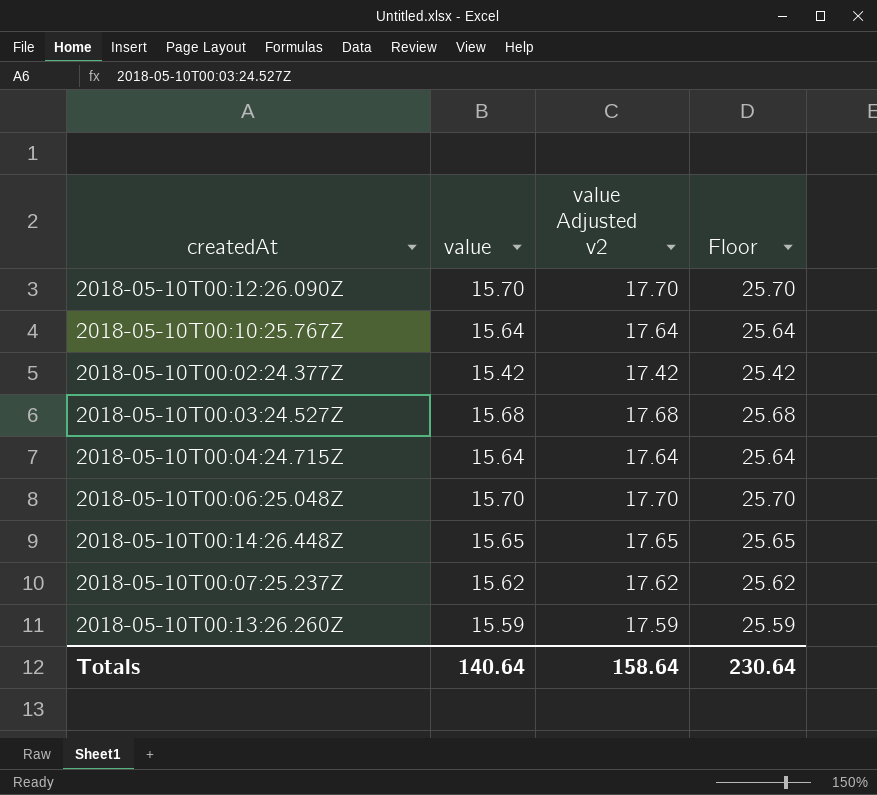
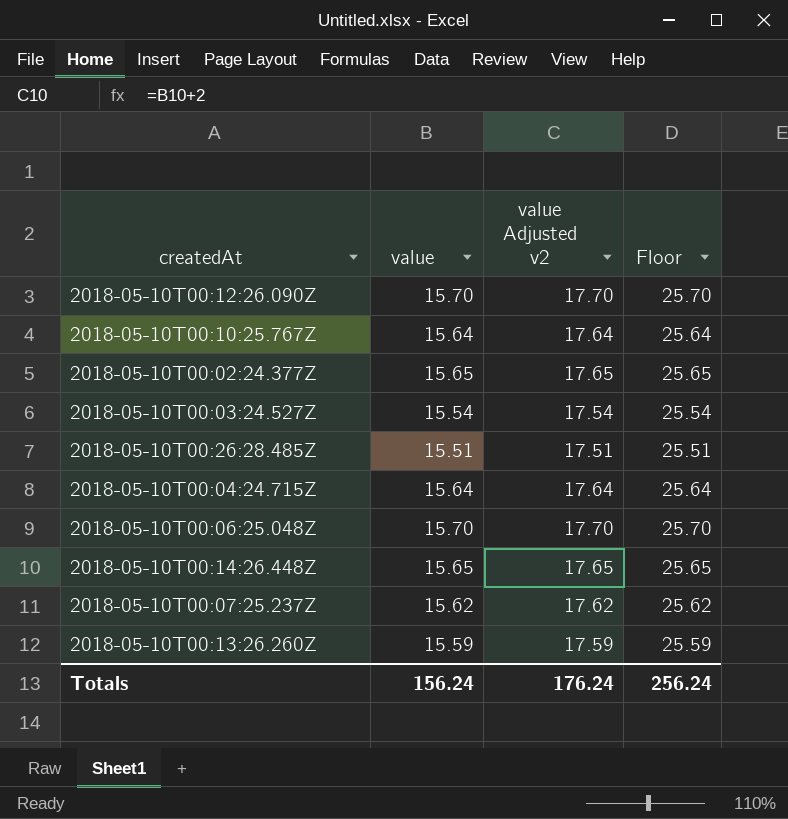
2018-05-10T00:02:24.377Z | value: 15.42 -> 15.65
2018-05-10T00:02:24.377Z | value Adjusted v2: 17.42 -> 17.65
2018-05-10T00:02:24.377Z | Floor: 25.42 -> 25.65
2018-05-10T00:03:24.527Z | value: 15.68 -> 15.54
2018-05-10T00:03:24.527Z | value Adjusted v2: 17.68 -> 17.54
2018-05-10T00:03:24.527Z | Floor: 25.68 -> 25.54
row 2018-05-10T00:26:28.485Z: none -> 15.51 | 17.51 | 25.51
Totals | value: 140.64 -> 156.24
Totals | value Adjusted v2: 158.64 -> 176.24
Totals | Floor: 230.64 -> 256.24

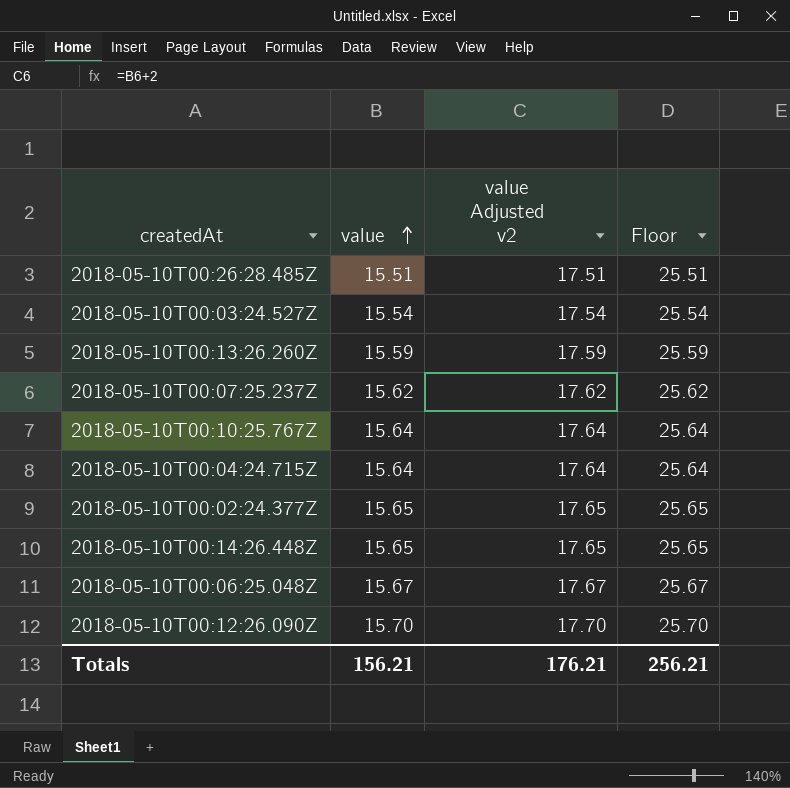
row order: none -> value ascending
2018-05-10T00:06:25.048Z | value: 15.70 -> 15.67
2018-05-10T00:06:25.048Z | value Adjusted v2: 17.70 -> 17.67
2018-05-10T00:06:25.048Z | Floor: 25.70 -> 25.67
Totals | value: 156.24 -> 156.21
Totals | value Adjusted v2: 176.24 -> 176.21
Totals | Floor: 256.24 -> 256.21

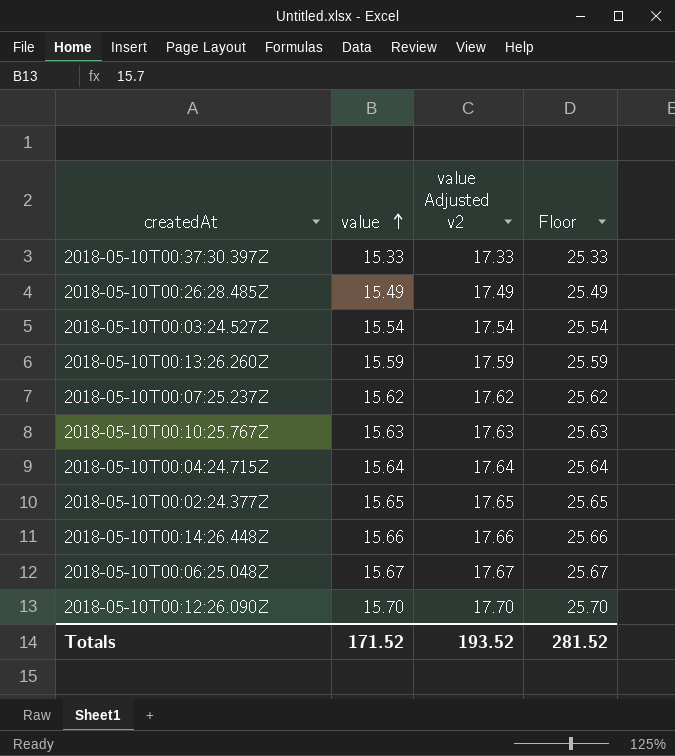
row 2018-05-10T00:37:30.397Z: none -> 15.33 | 17.33 | 25.33
2018-05-10T00:26:28.485Z | value: 15.51 -> 15.49
2018-05-10T00:26:28.485Z | value Adjusted v2: 17.51 -> 17.49
2018-05-10T00:26:28.485Z | Floor: 25.51 -> 25.49
2018-05-10T00:10:25.767Z | value: 15.64 -> 15.63
2018-05-10T00:10:25.767Z | value Adjusted v2: 17.64 -> 17.63
2018-05-10T00:10:25.767Z | Floor: 25.64 -> 25.63
2018-05-10T00:14:26.448Z | value: 15.65 -> 15.66
2018-05-10T00:14:26.448Z | value Adjusted v2: 17.65 -> 17.66
2018-05-10T00:14:26.448Z | Floor: 25.65 -> 25.66
Totals | value: 156.21 -> 171.52
Totals | value Adjusted v2: 176.21 -> 193.52
Totals | Floor: 256.21 -> 281.52

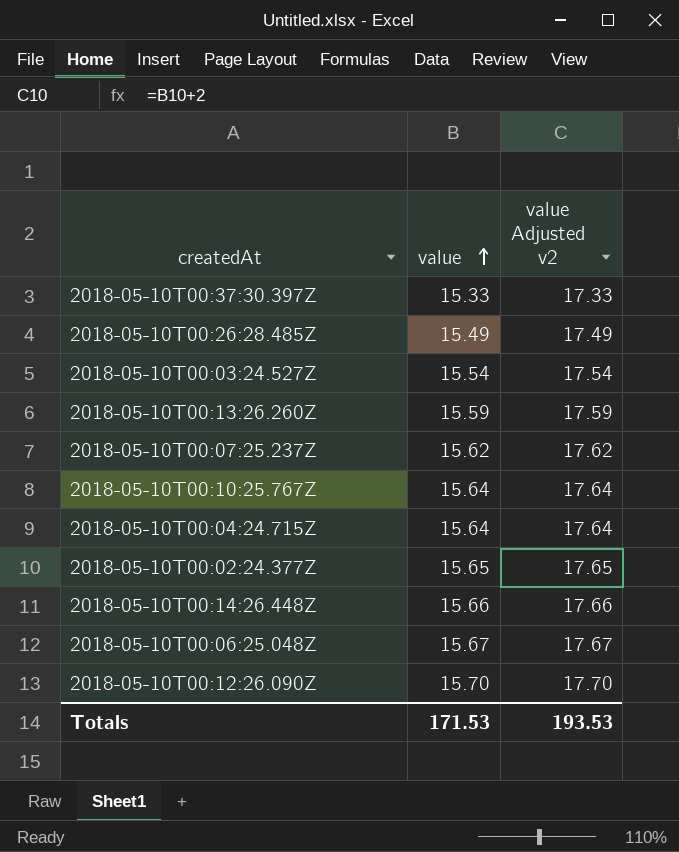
column Floor | formula: [value] + 10 -> none
2018-05-10T00:10:25.767Z | value: 15.63 -> 15.64
2018-05-10T00:10:25.767Z | value Adjusted v2: 17.63 -> 17.64
Totals | value: 171.52 -> 171.53
Totals | value Adjusted v2: 193.52 -> 193.53

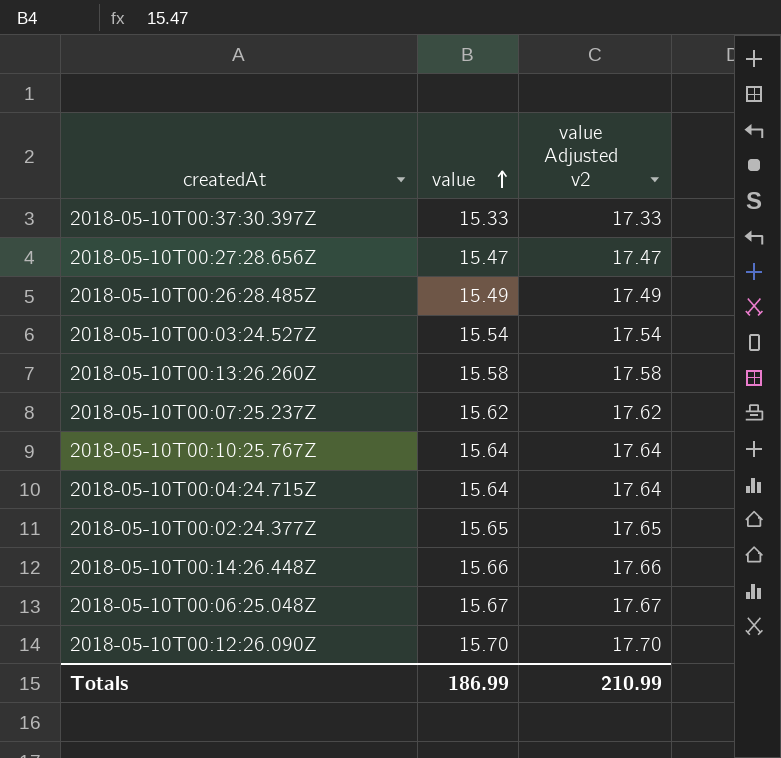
row 2018-05-10T00:27:28.656Z: none -> 15.47 | 17.47
2018-05-10T00:13:26.260Z | value: 15.59 -> 15.58
2018-05-10T00:13:26.260Z | value Adjusted v2: 17.59 -> 17.58
Totals | value: 171.53 -> 186.99
Totals | value Adjusted v2: 193.53 -> 210.99

